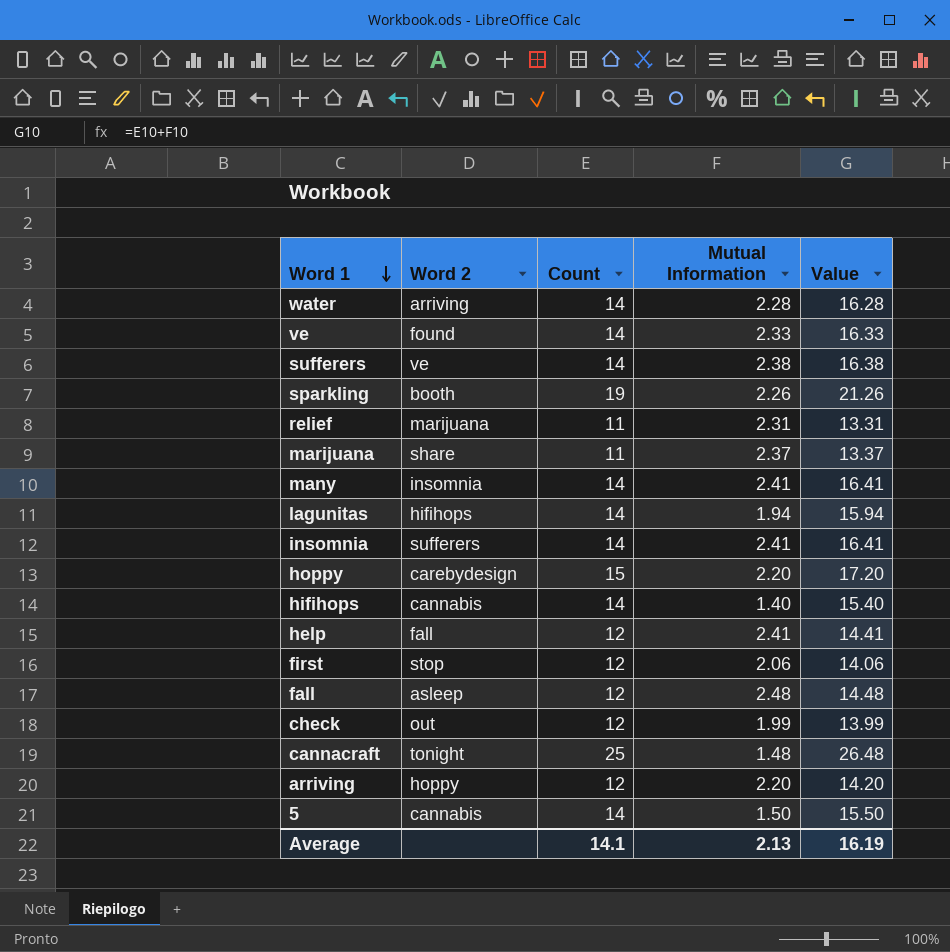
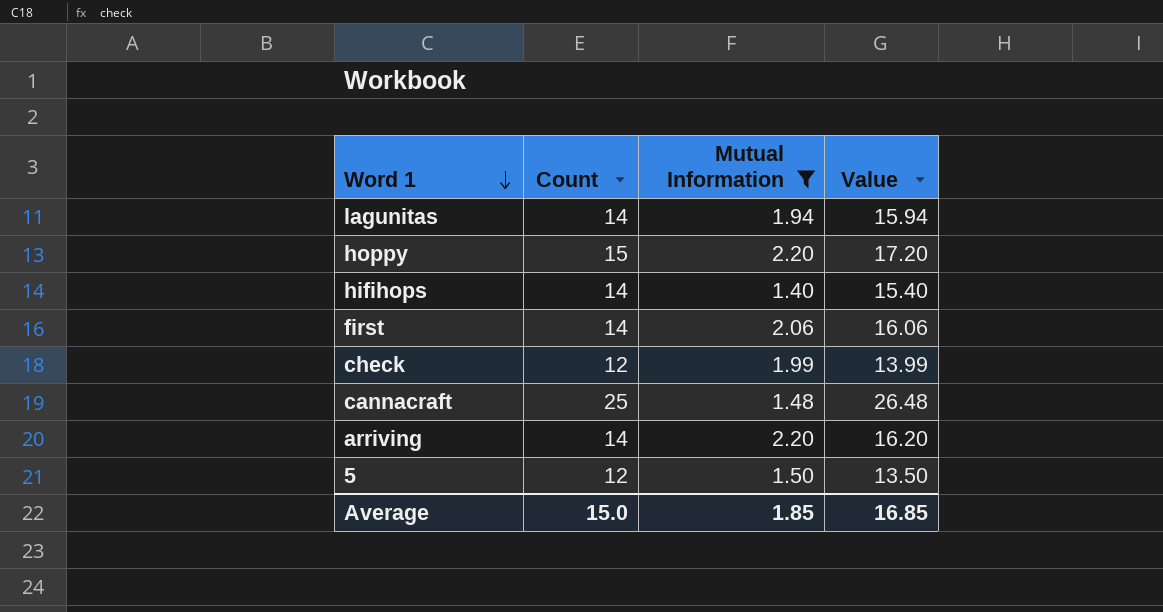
filter: none -> Mutual Information <= 2.20
column Word 2 | position: 2 -> none
first | Count: 12 -> 14
first | Value: 14.06 -> 16.06
arriving | Count: 12 -> 14
arriving | Value: 14.20 -> 16.20
5 | Count: 14 -> 12
5 | Value: 15.50 -> 13.50
Average | Count: 14.1 -> 15.0
Average | Mutual Information: 2.13 -> 1.85
Average | Value: 16.19 -> 16.85

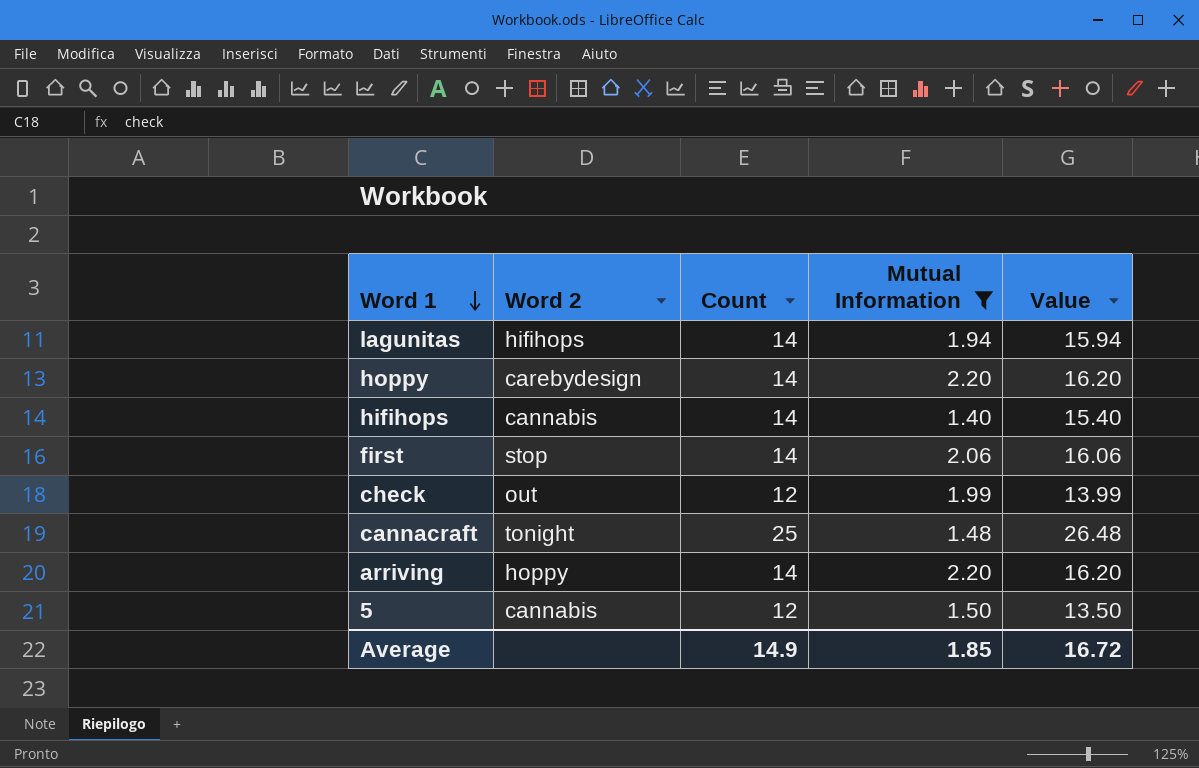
column Word 2 | position: none -> 2
hoppy | Count: 15 -> 14
hoppy | Value: 17.20 -> 16.20
Average | Count: 15.0 -> 14.9
Average | Value: 16.85 -> 16.72

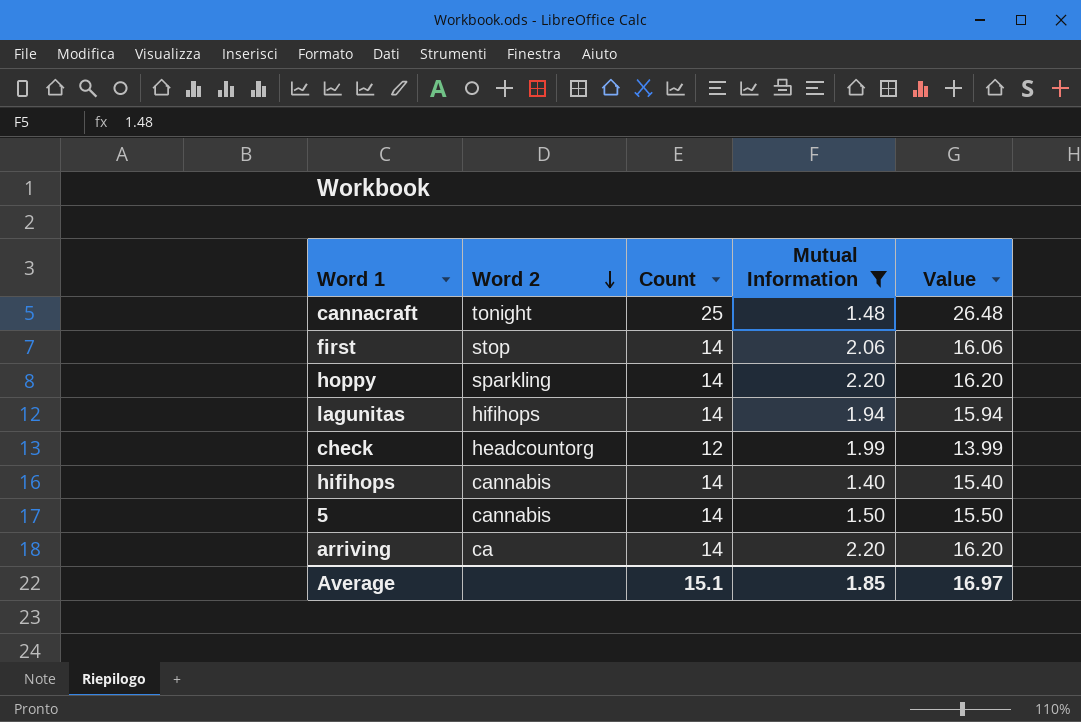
row order: Word 1 descending -> Word 2 descending
hoppy | Word 2: carebydesign -> sparkling
check | Word 2: out -> headcountorg
5 | Count: 12 -> 14
5 | Value: 13.50 -> 15.50
arriving | Word 2: hoppy -> ca
Average | Count: 14.9 -> 15.1
Average | Value: 16.72 -> 16.97

